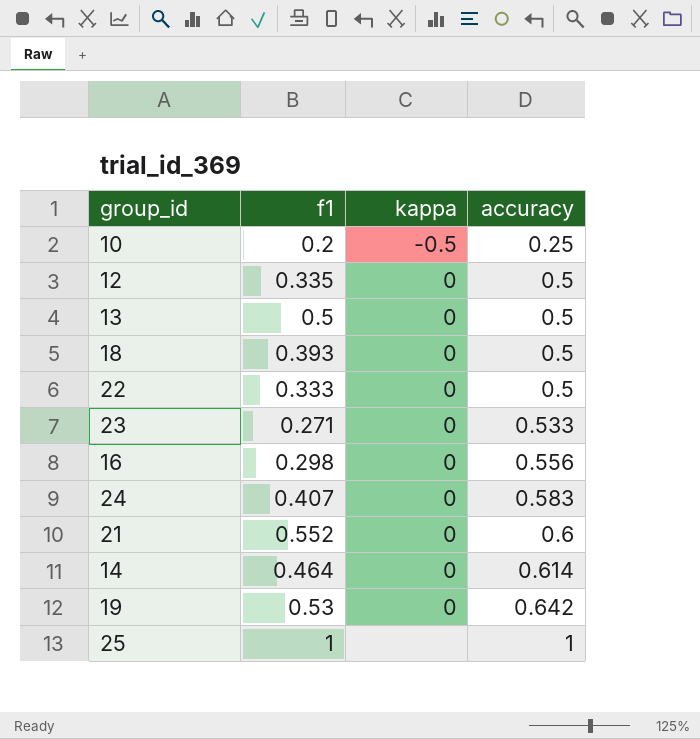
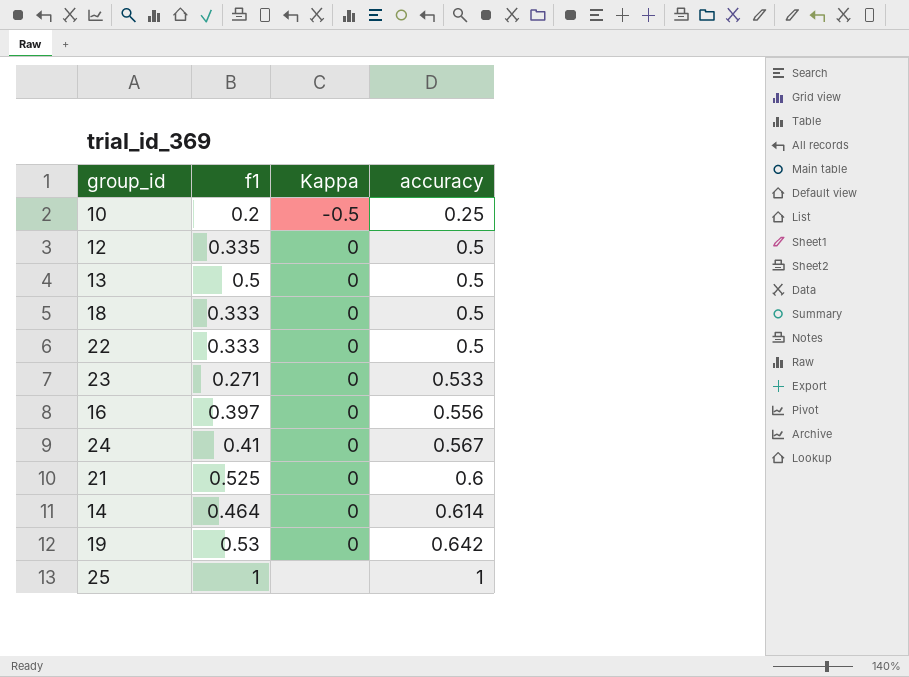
column name: kappa -> Kappa
18 | f1: 0.393 -> 0.333
16 | f1: 0.298 -> 0.397
24 | f1: 0.407 -> 0.41
24 | accuracy: 0.583 -> 0.567
21 | f1: 0.552 -> 0.525

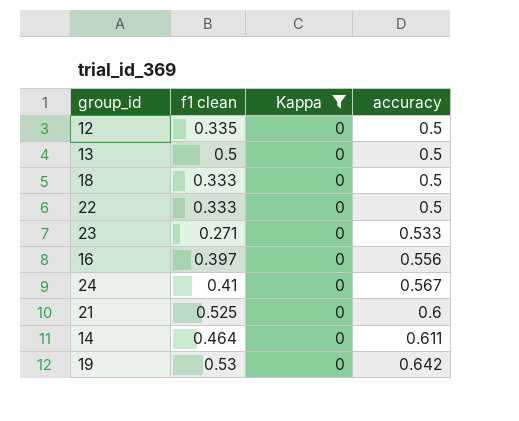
filter: none -> Kappa = 0
column name: f1 -> f1 clean
14 | accuracy: 0.614 -> 0.611

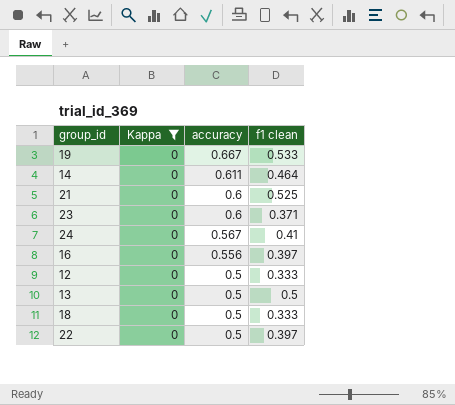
row order: accuracy ascending -> accuracy descending
column f1 clean | position: 2 -> 4
19 | accuracy: 0.642 -> 0.667
19 | f1 clean: 0.53 -> 0.533
23 | accuracy: 0.533 -> 0.6
23 | f1 clean: 0.271 -> 0.371
12 | f1 clean: 0.335 -> 0.333
22 | f1 clean: 0.333 -> 0.397

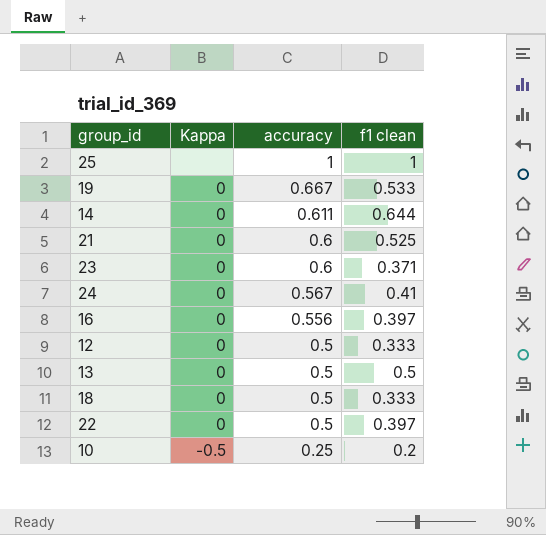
filter: Kappa = 0 -> none
14 | f1 clean: 0.464 -> 0.644

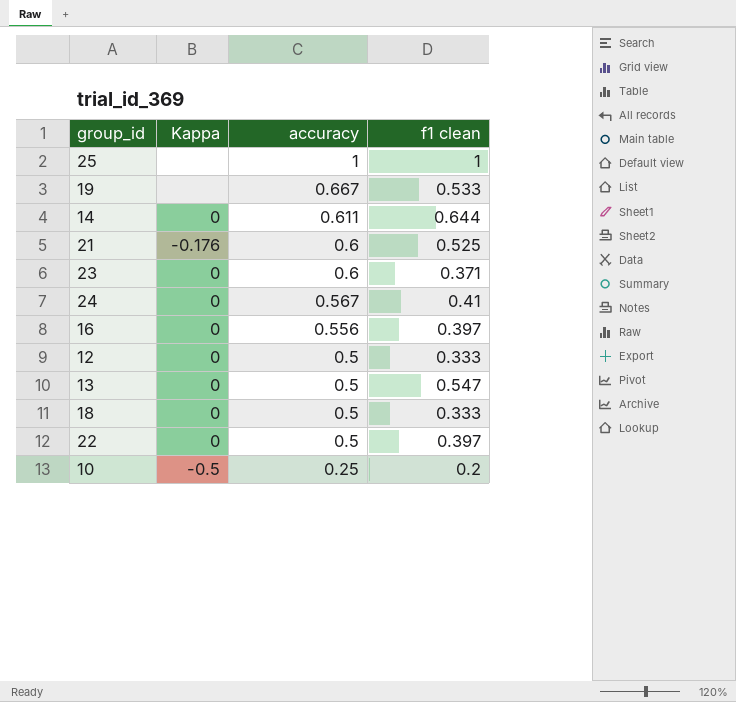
19 | Kappa: 0 -> none
21 | Kappa: 0 -> -0.176
13 | f1 clean: 0.5 -> 0.547

